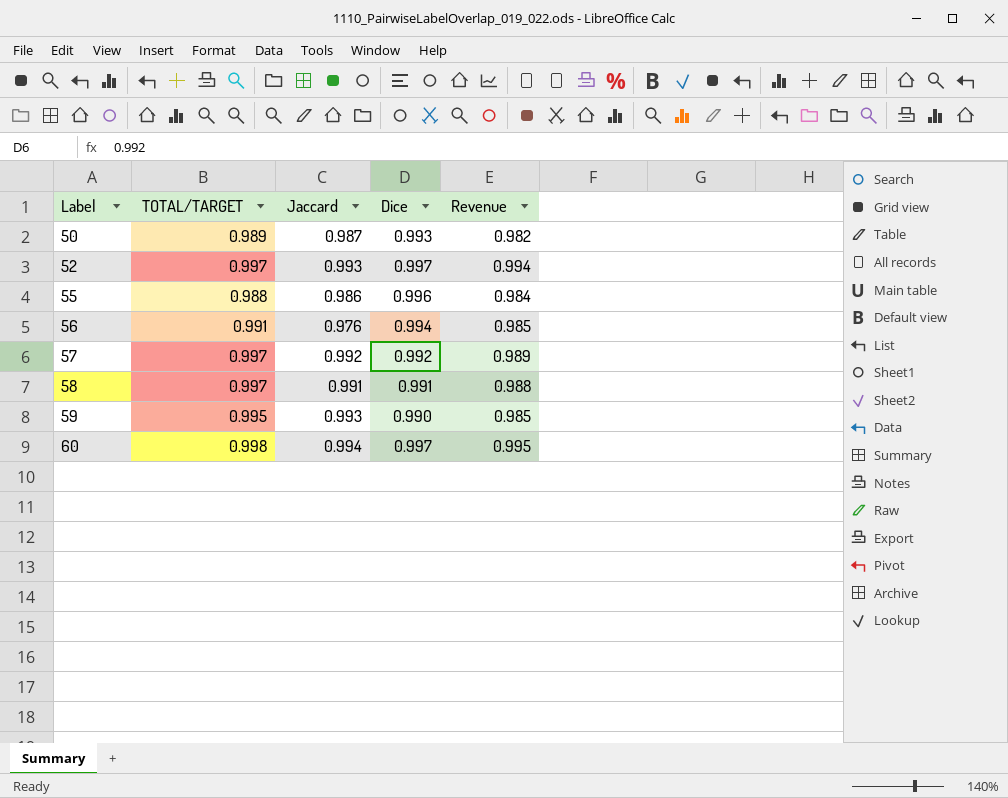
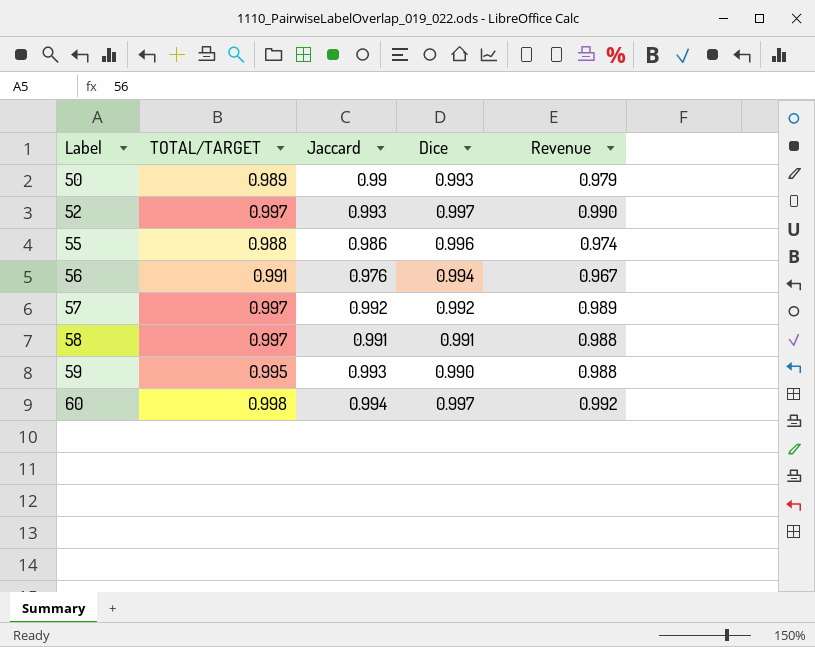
column Revenue | formula: [TOTAL/TARGET] * [Dice] -> [TOTAL/TARGET] * [Jaccard]
50 | Jaccard: 0.987 -> 0.99

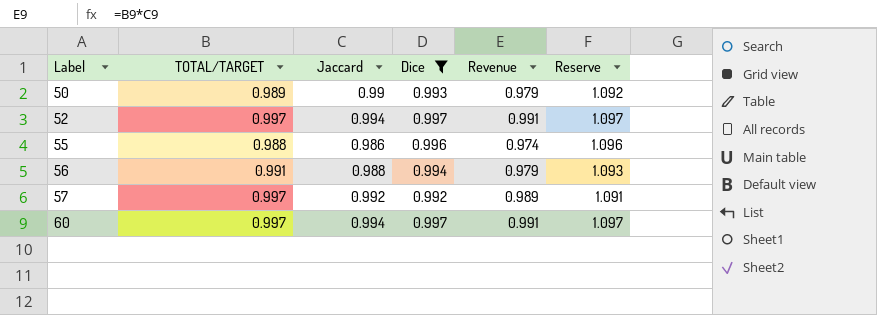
filter: none -> Dice >= 0.992
column Reserve | formula: none -> [Dice] * 1.1
52 | Jaccard: 0.993 -> 0.994
52 | Revenue: 0.990 -> 0.991
56 | Jaccard: 0.976 -> 0.988
56 | Revenue: 0.967 -> 0.979
60 | TOTAL/TARGET: 0.998 -> 0.997
60 | Revenue: 0.992 -> 0.991

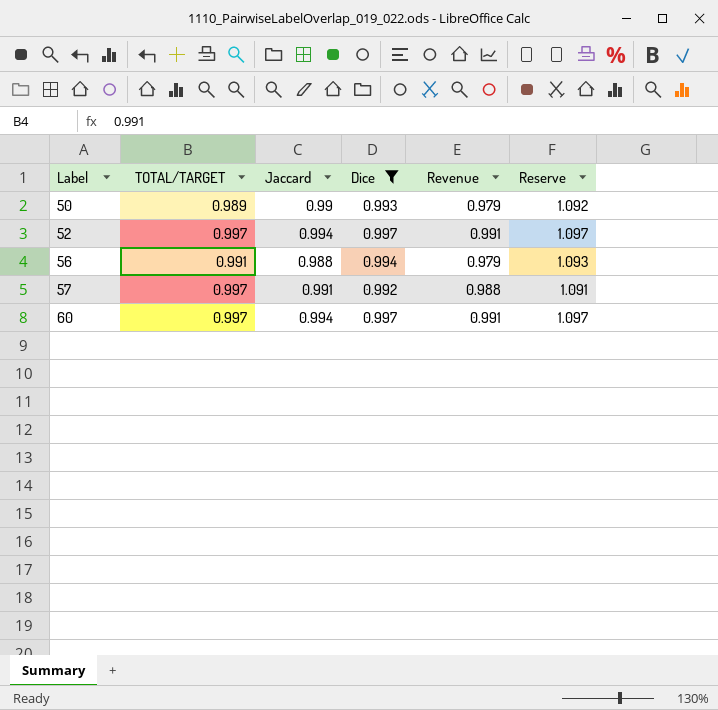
row 55: 0.988 | 0.986 | 0.996 | 0.974 | 1.096 -> none
57 | Jaccard: 0.992 -> 0.991
57 | Revenue: 0.989 -> 0.988

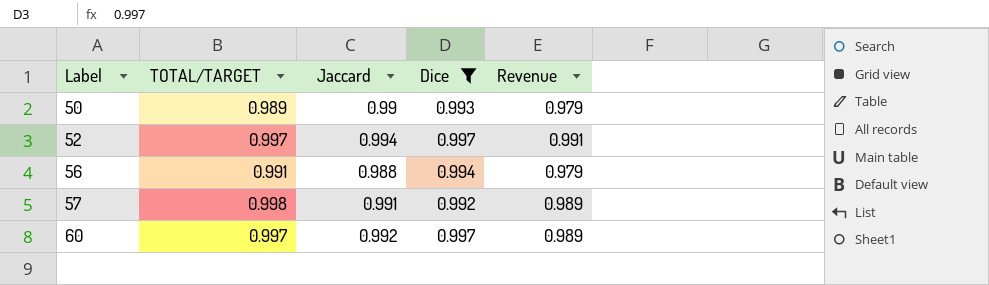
column Reserve | formula: [Dice] * 1.1 -> none
57 | TOTAL/TARGET: 0.997 -> 0.998
57 | Revenue: 0.988 -> 0.989
60 | Jaccard: 0.994 -> 0.992
60 | Revenue: 0.991 -> 0.989

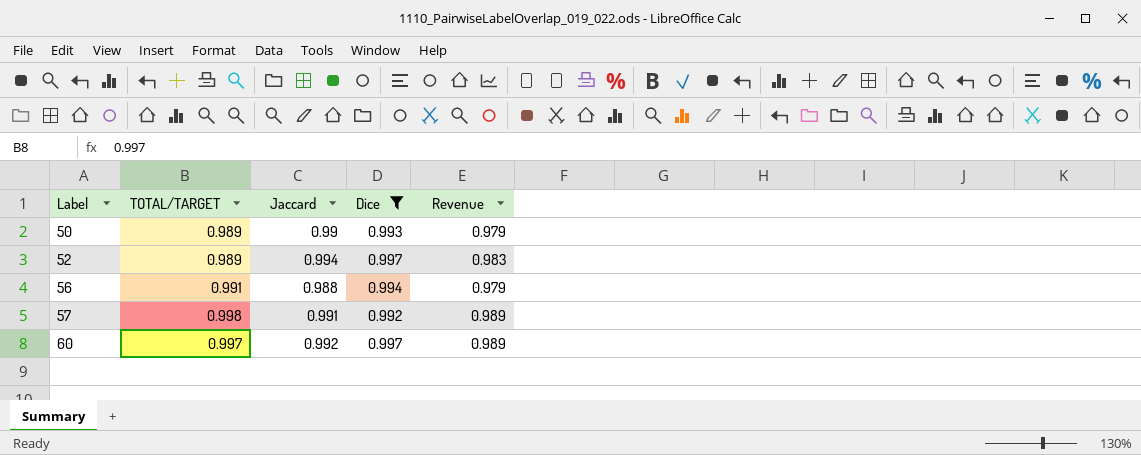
52 | TOTAL/TARGET: 0.997 -> 0.989
52 | Revenue: 0.991 -> 0.983

